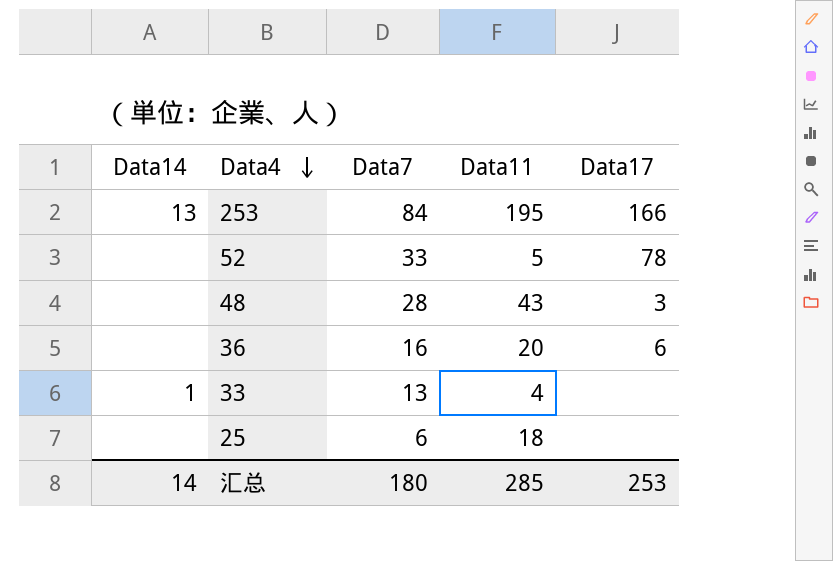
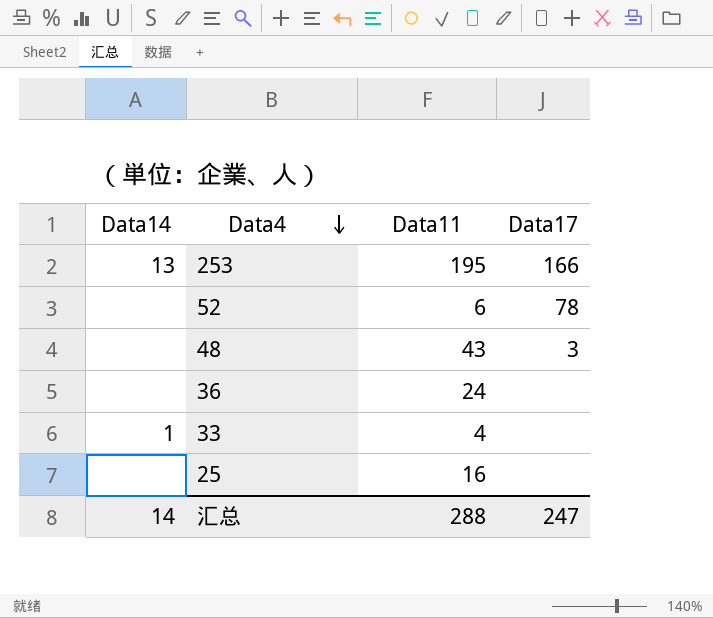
column Data7 | position: 3 -> none
52 | Data11: 5 -> 6
36 | Data11: 20 -> 24
36 | Data17: 6 -> none
25 | Data11: 18 -> 16
汇总 | Data11: 285 -> 288
汇总 | Data17: 253 -> 247

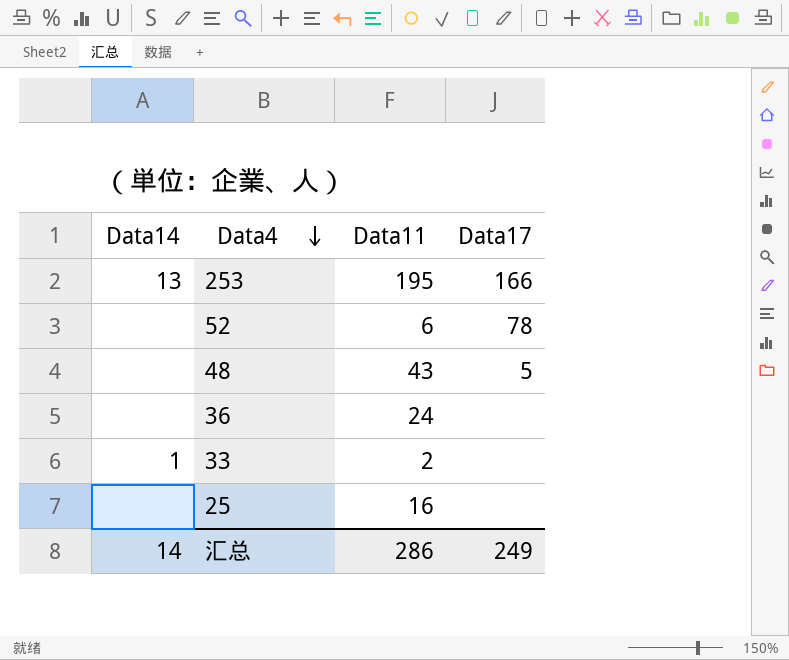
48 | Data17: 3 -> 5
33 | Data11: 4 -> 2
汇总 | Data11: 288 -> 286
汇总 | Data17: 247 -> 249

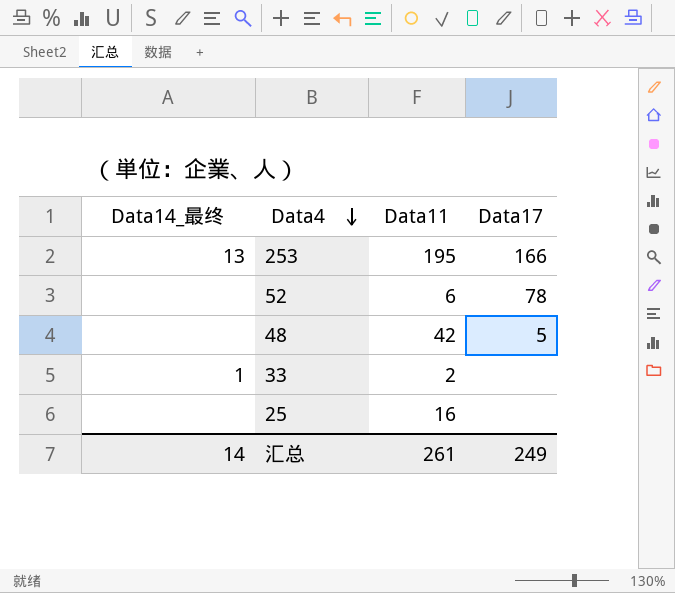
column name: Data14 -> Data14_最终
row 36: none | 24 | none -> none
48 | Data11: 43 -> 42
汇总 | Data11: 286 -> 261

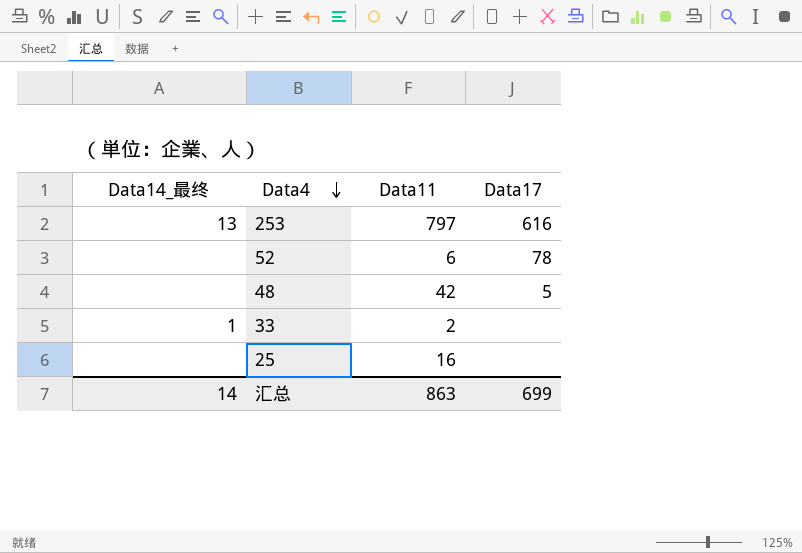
253 | Data11: 195 -> 797
253 | Data17: 166 -> 616
汇总 | Data11: 261 -> 863
汇总 | Data17: 249 -> 699

